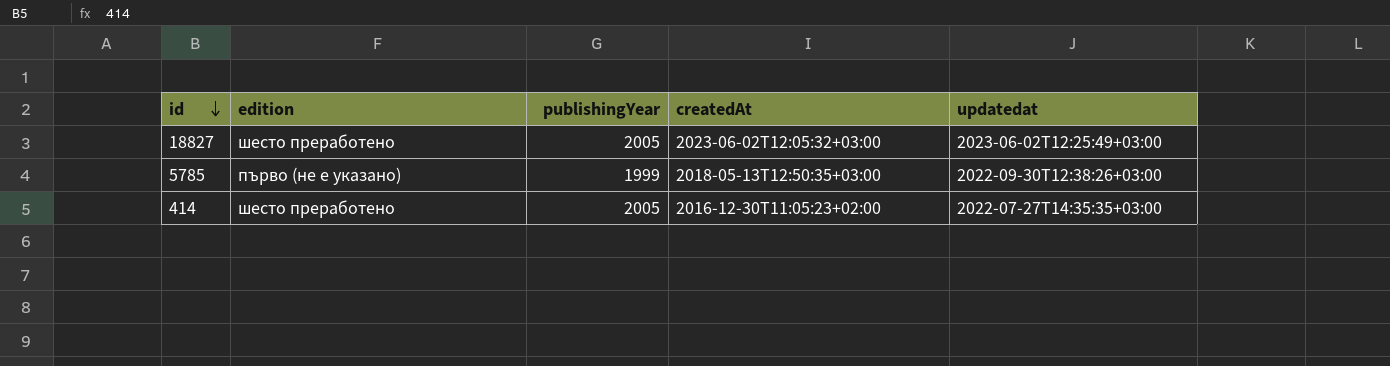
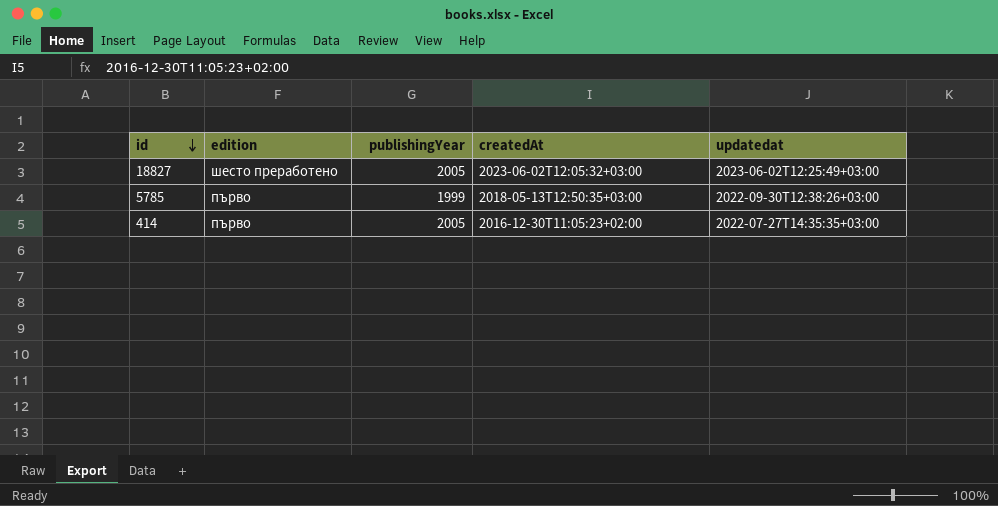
5785 | edition: първо (не е указано) -> първо
414 | edition: шесто преработено -> първо

